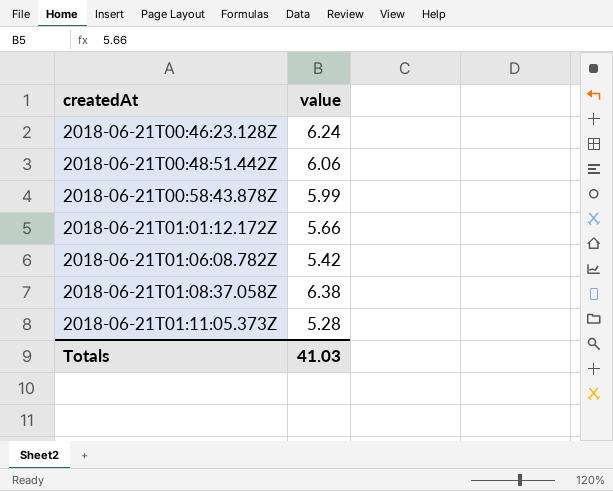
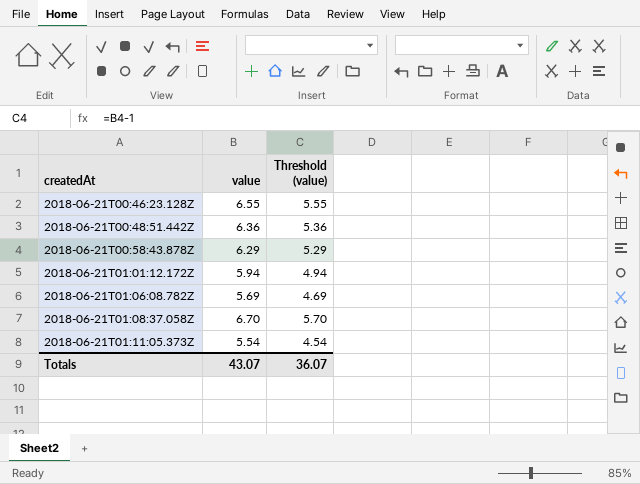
column Threshold (value) | formula: none -> [value] - 1
2018-06-21T00:46:23.128Z | value: 6.24 -> 6.55
2018-06-21T00:48:51.442Z | value: 6.06 -> 6.36
2018-06-21T00:58:43.878Z | value: 5.99 -> 6.29
2018-06-21T01:01:12.172Z | value: 5.66 -> 5.94
2018-06-21T01:06:08.782Z | value: 5.42 -> 5.69
2018-06-21T01:08:37.058Z | value: 6.38 -> 6.70
2018-06-21T01:11:05.373Z | value: 5.28 -> 5.54
Totals | value: 41.03 -> 43.07

